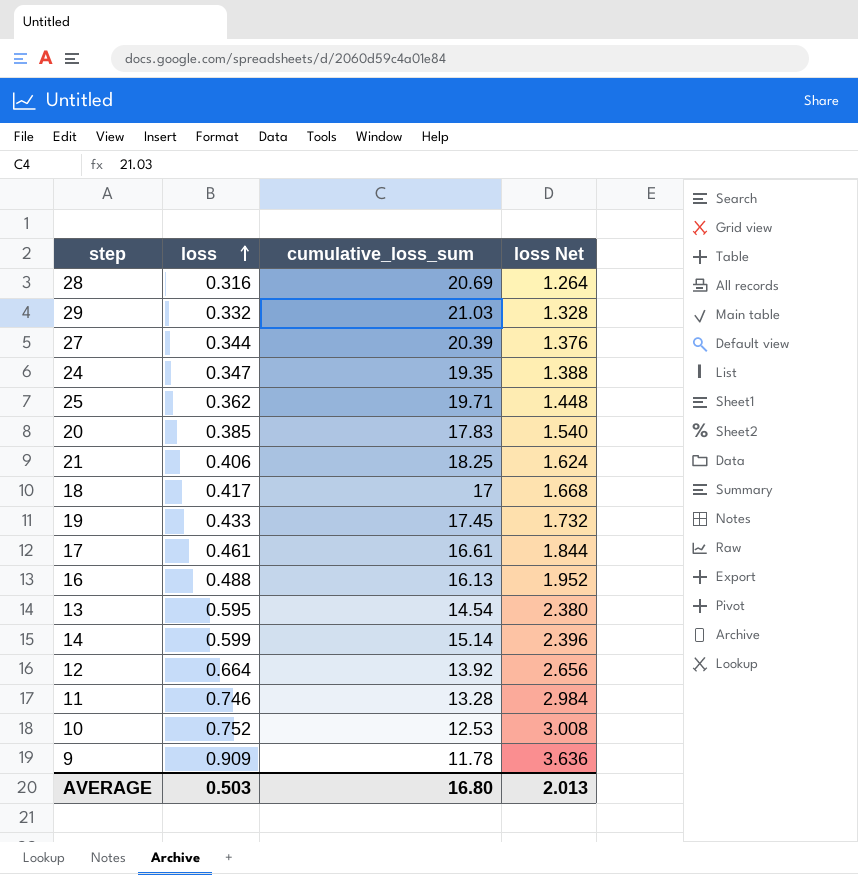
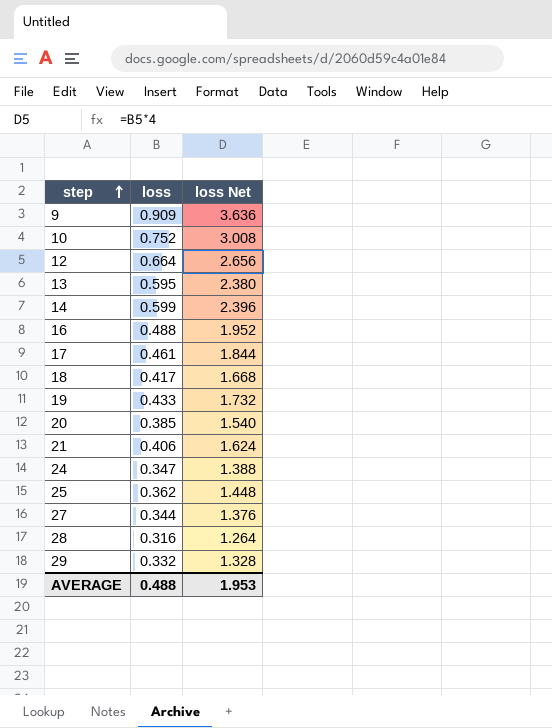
row order: loss ascending -> step ascending
column cumulative_loss_sum | position: 3 -> none
row 11: 0.746 | 13.28 | 2.984 -> none
AVERAGE | loss: 0.503 -> 0.488
AVERAGE | loss Net: 2.013 -> 1.953

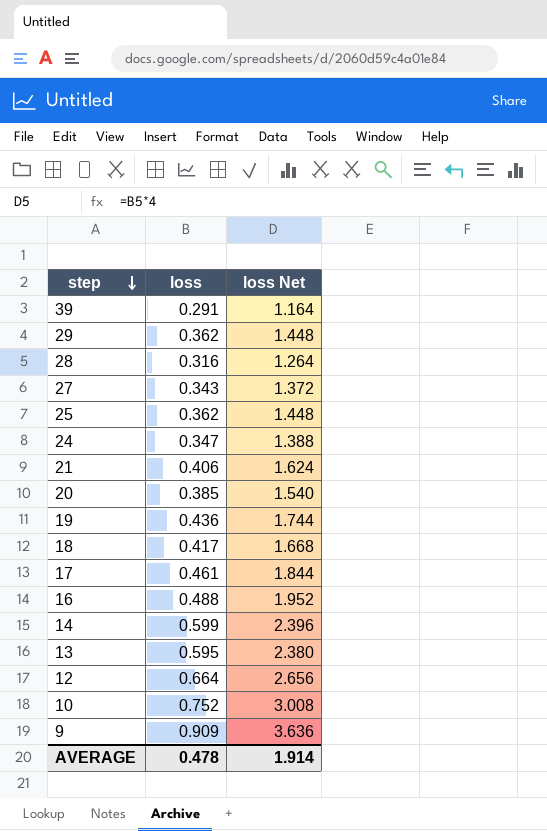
row order: step ascending -> step descending
row 39: none -> 0.291 | 1.164
29 | loss: 0.332 -> 0.362
29 | loss Net: 1.328 -> 1.448
27 | loss: 0.344 -> 0.343
27 | loss Net: 1.376 -> 1.372
19 | loss: 0.433 -> 0.436
19 | loss Net: 1.732 -> 1.744
AVERAGE | loss: 0.488 -> 0.478
AVERAGE | loss Net: 1.953 -> 1.914

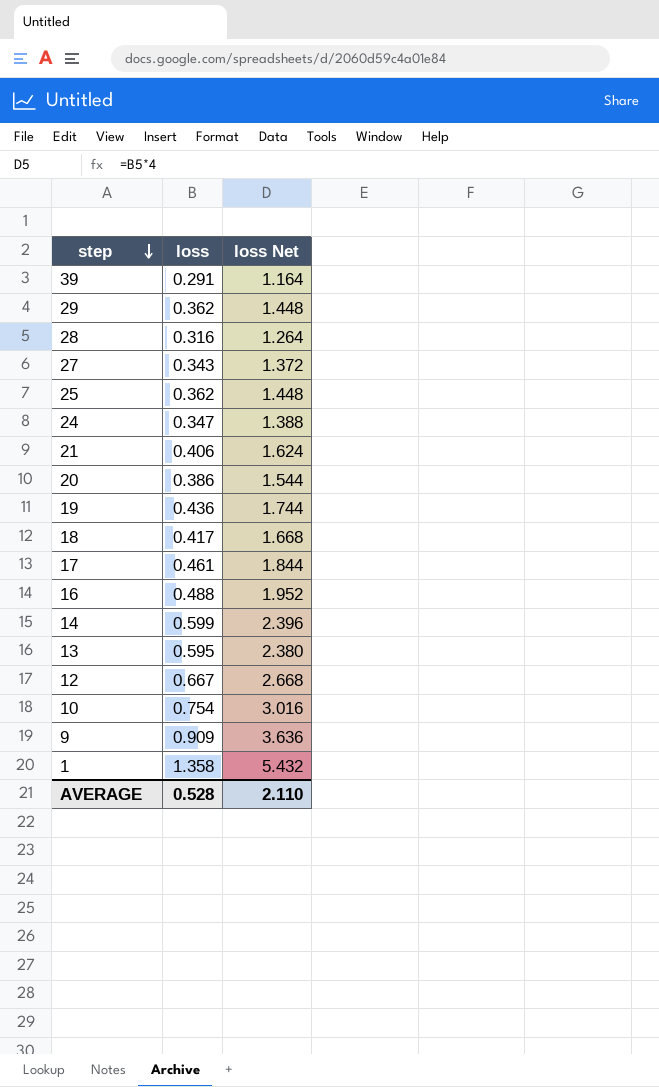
20 | loss: 0.385 -> 0.386
20 | loss Net: 1.540 -> 1.544
12 | loss: 0.664 -> 0.667
12 | loss Net: 2.656 -> 2.668
10 | loss: 0.752 -> 0.754
10 | loss Net: 3.008 -> 3.016
row 1: none -> 1.358 | 5.432
AVERAGE | loss: 0.478 -> 0.528
AVERAGE | loss Net: 1.914 -> 2.110

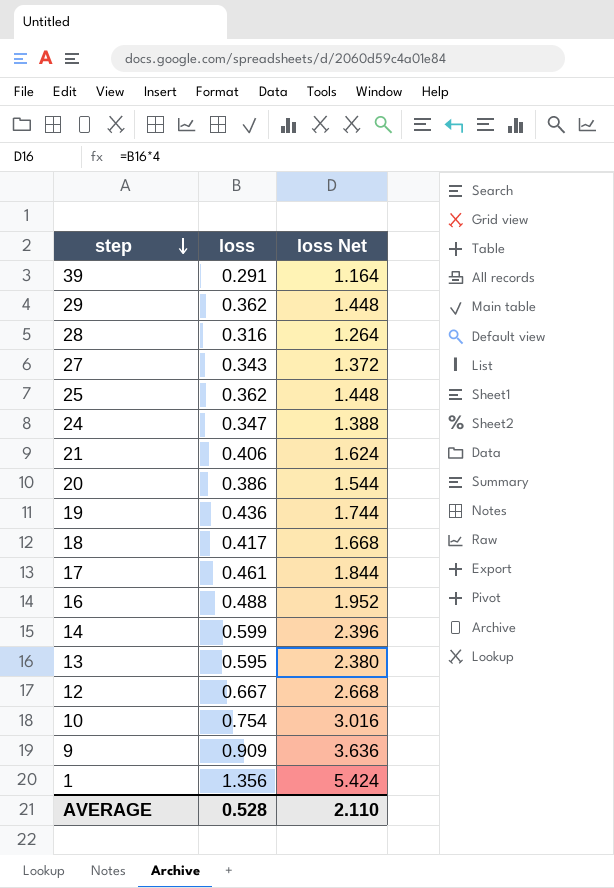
1 | loss: 1.358 -> 1.356
1 | loss Net: 5.432 -> 5.424

